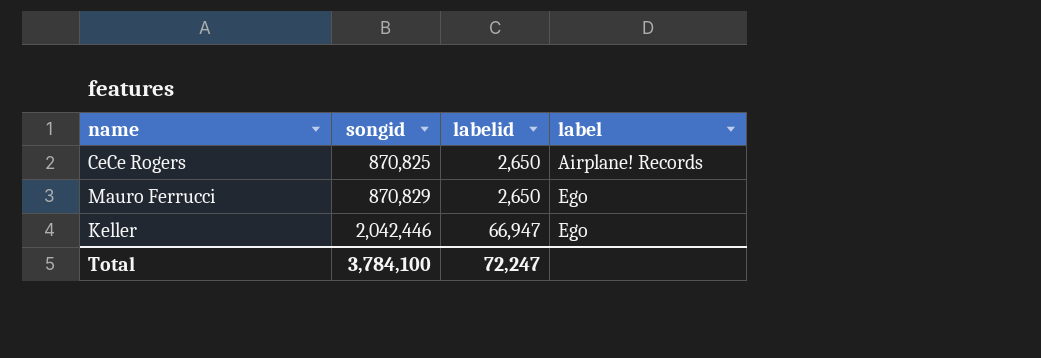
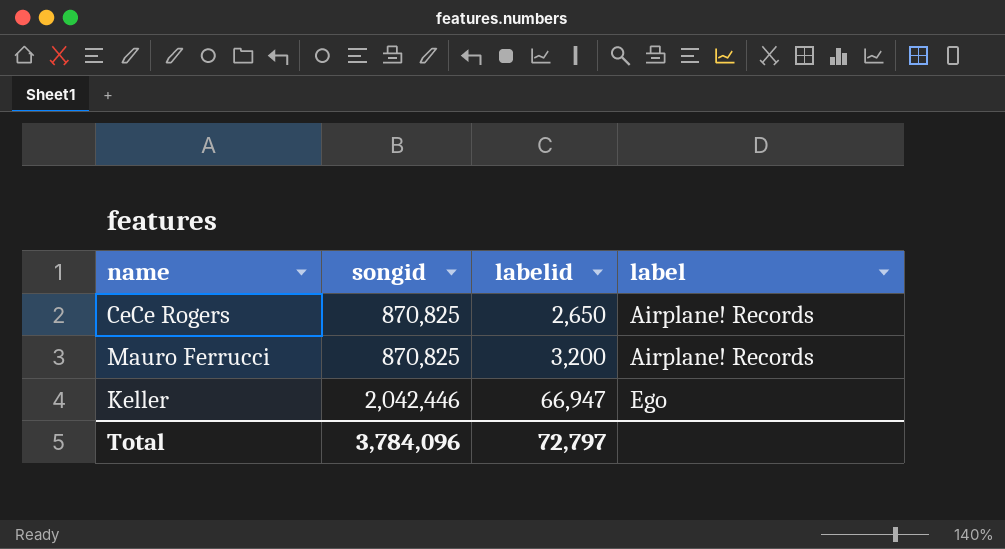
Mauro Ferrucci | songid: 870,829 -> 870,825
Mauro Ferrucci | labelid: 2,650 -> 3,200
Mauro Ferrucci | label: Ego -> Airplane! Records
Total | songid: 3,784,100 -> 3,784,096
Total | labelid: 72,247 -> 72,797

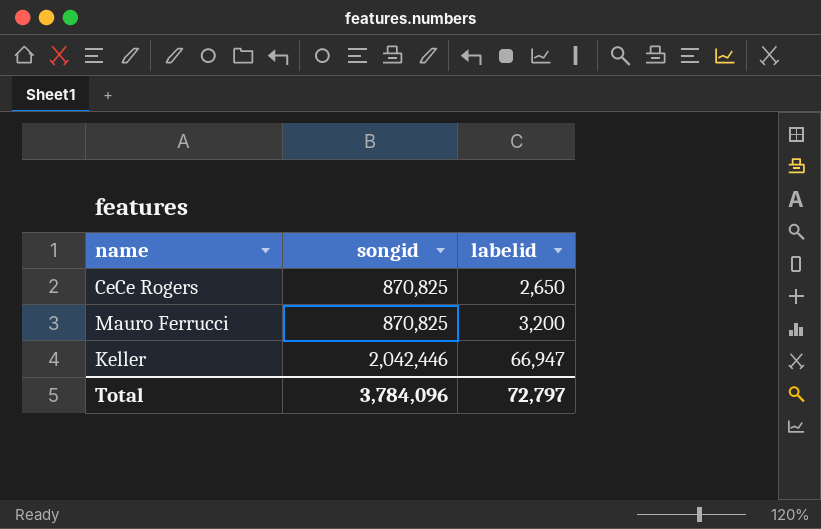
column label | position: 4 -> none

